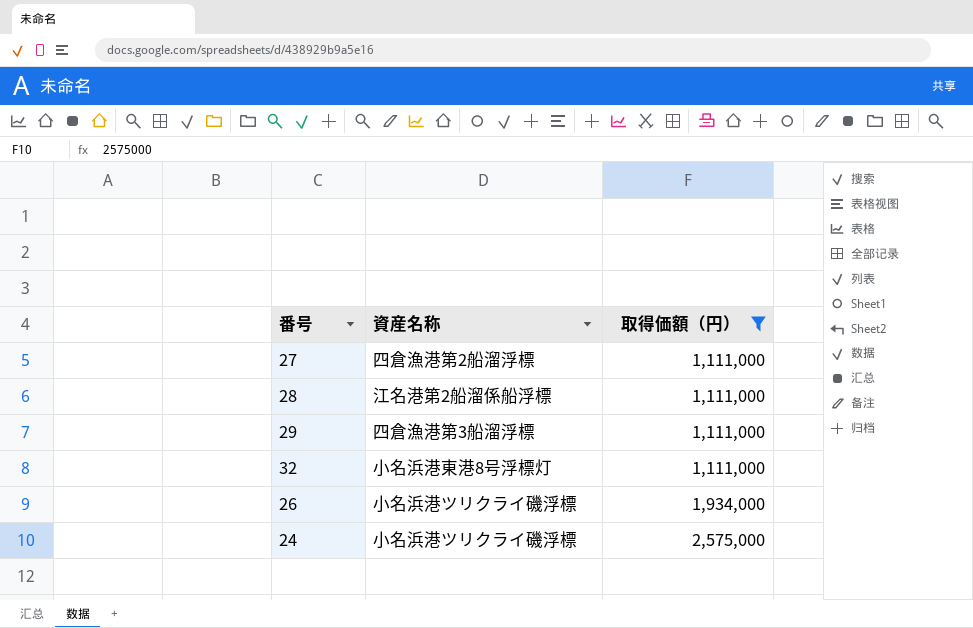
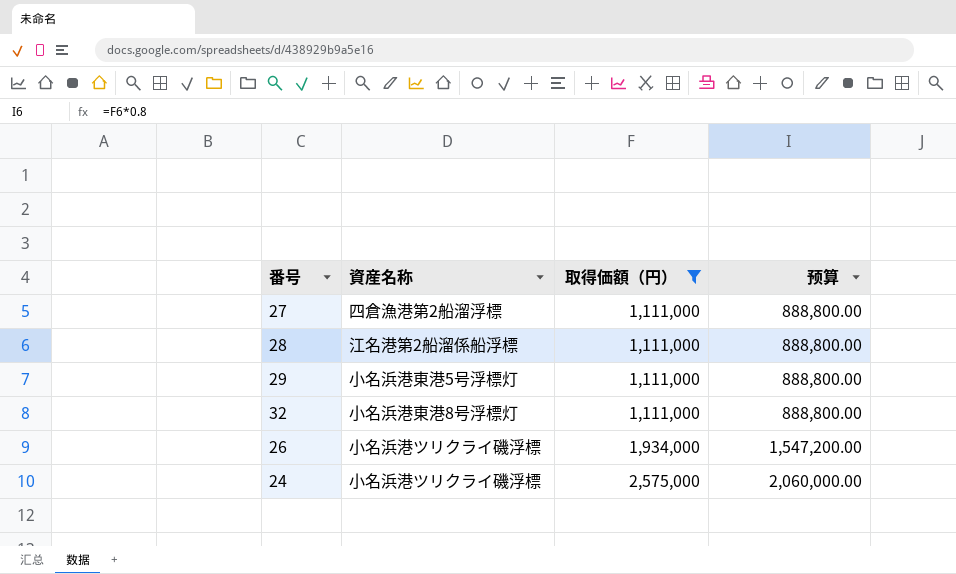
column 预算 | formula: none -> [取得価額（円）] * 0.8
29 | 資産名称: 四倉漁港第3船溜浮標 -> 小名浜港東港5号浮標灯

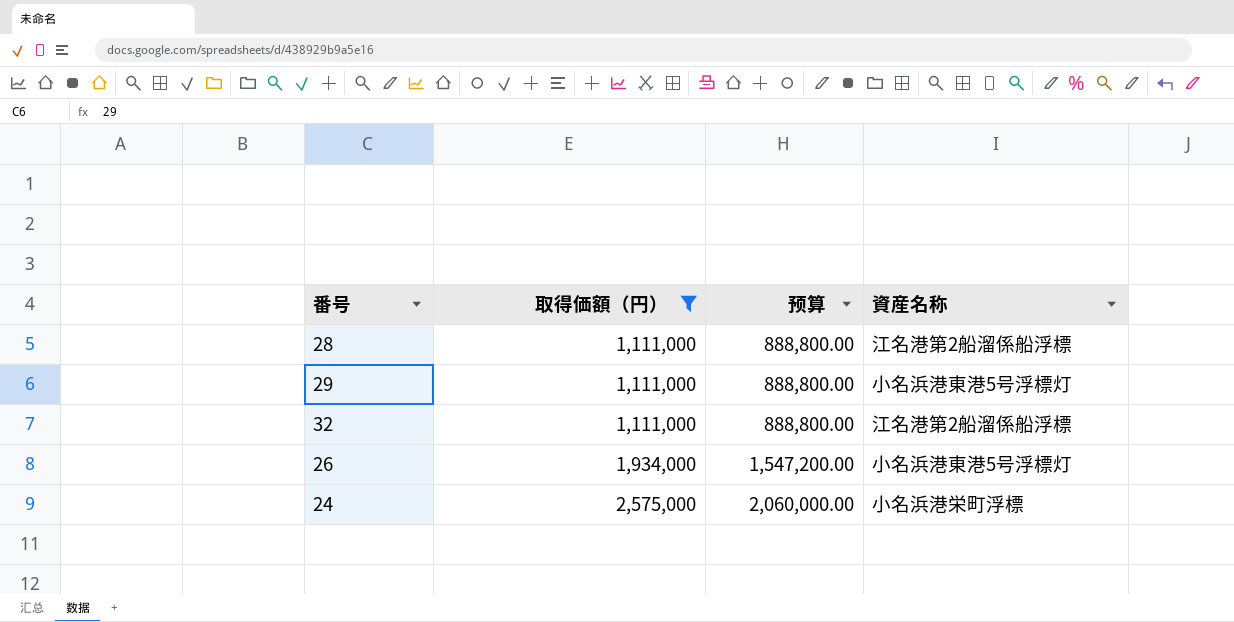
column 資産名称 | position: 2 -> 4
row 27: 四倉漁港第2船溜浮標 | 1,111,000 | 888,800.00 -> none
32 | 資産名称: 小名浜港東港8号浮標灯 -> 江名港第2船溜係船浮標
26 | 資産名称: 小名浜港ツリクライ磯浮標 -> 小名浜港東港5号浮標灯
24 | 資産名称: 小名浜港ツリクライ磯浮標 -> 小名浜港栄町浮標

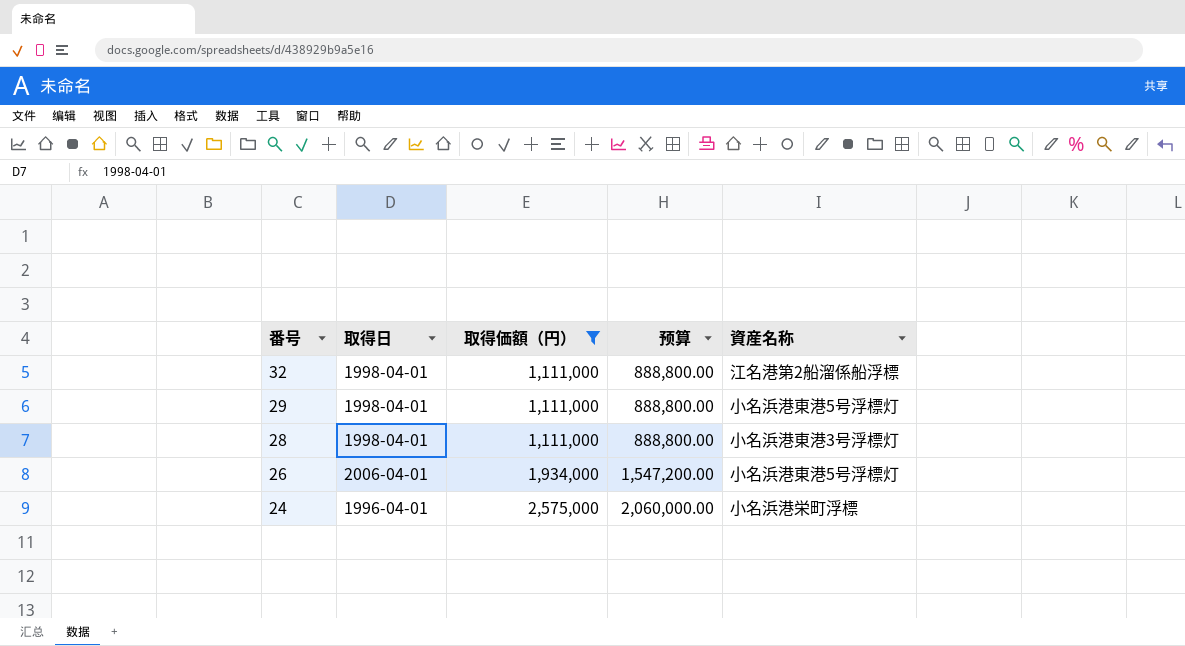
row order: 取得価額（円） ascending -> 番号 descending
column 取得日 | position: none -> 2
28 | 資産名称: 江名港第2船溜係船浮標 -> 小名浜港東港3号浮標灯

